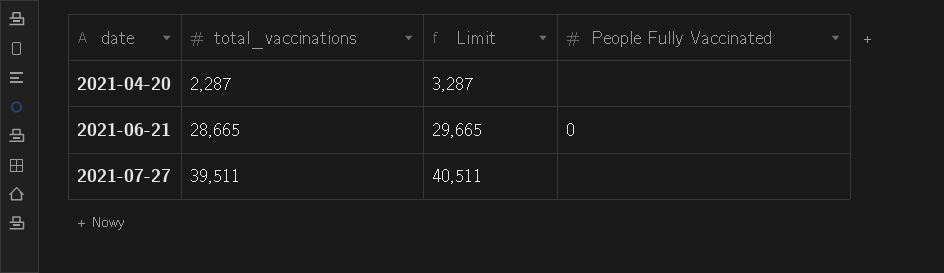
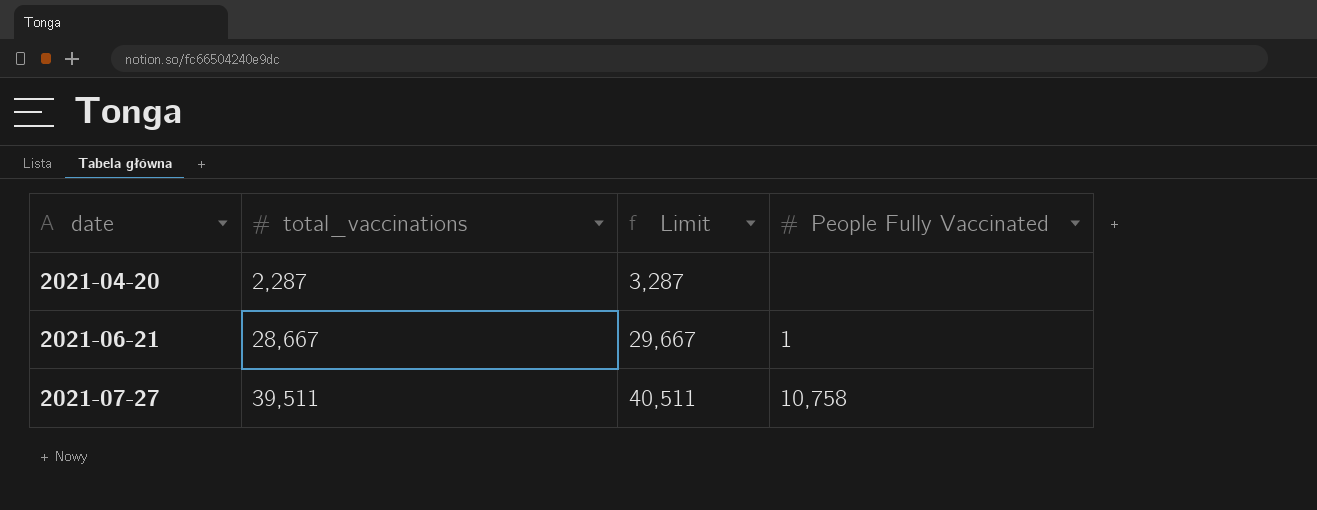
2021-06-21 | total_vaccinations: 28,665 -> 28,667
2021-06-21 | Limit: 29,665 -> 29,667
2021-06-21 | People Fully Vaccinated: 0 -> 1
2021-07-27 | People Fully Vaccinated: none -> 10,758

